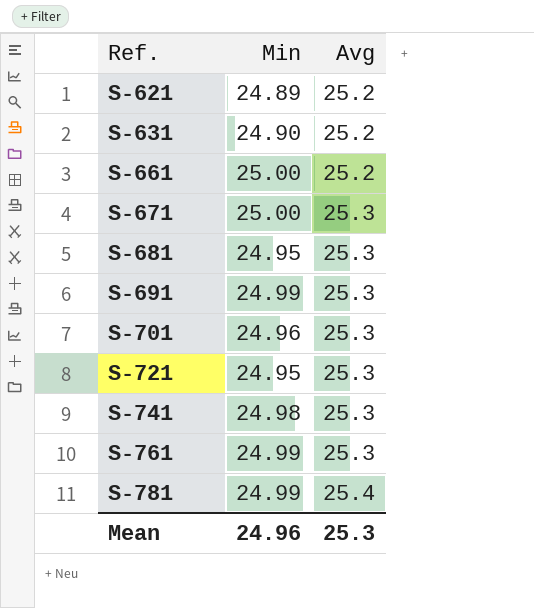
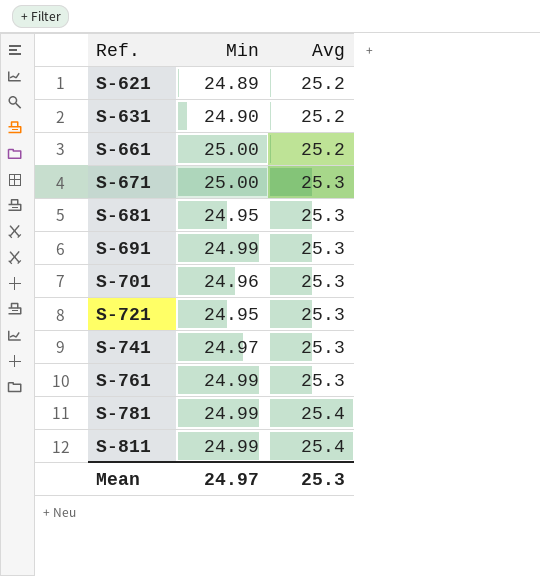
S-741 | Min: 24.98 -> 24.97
row S-811: none -> 24.99 | 25.4
Mean | Min: 24.96 -> 24.97

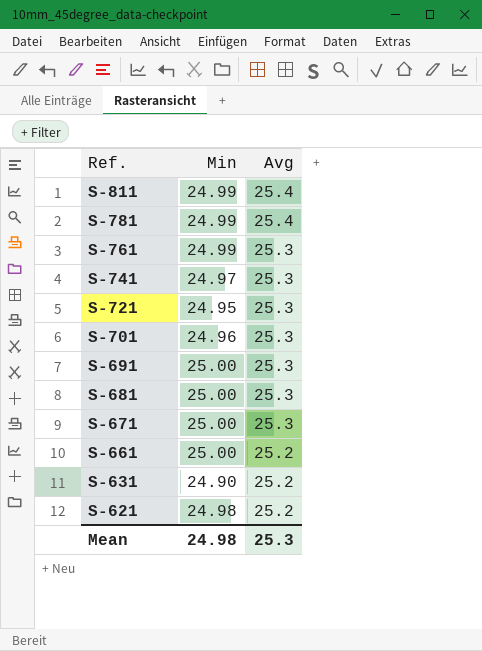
row order: Ref. ascending -> Ref. descending
S-691 | Min: 24.99 -> 25.00
S-681 | Min: 24.95 -> 25.00
S-621 | Min: 24.89 -> 24.98
Mean | Min: 24.97 -> 24.98

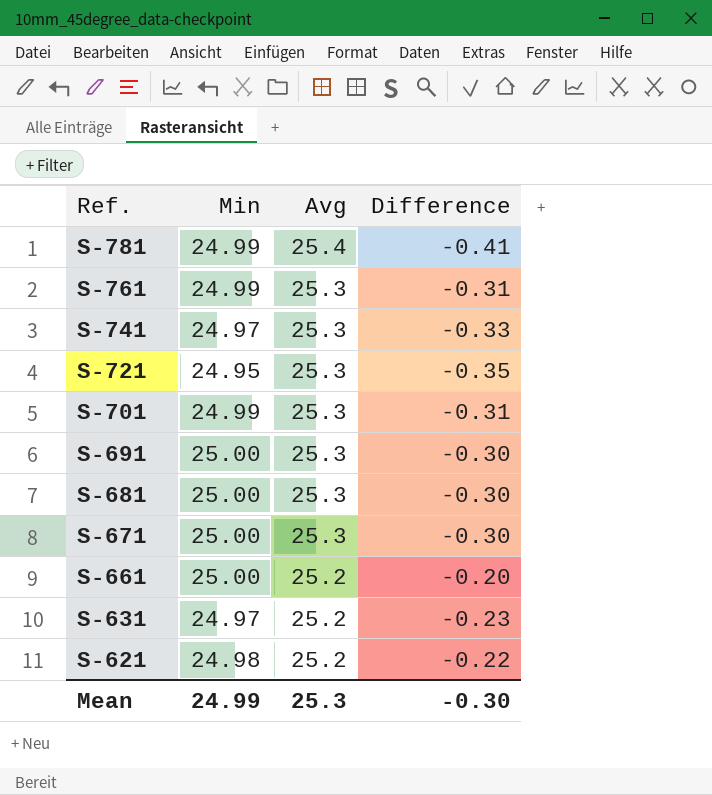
column Difference | formula: none -> [Min] - [Avg]
row S-811: 24.99 | 25.4 -> none
S-701 | Min: 24.96 -> 24.99
S-631 | Min: 24.90 -> 24.97
Mean | Min: 24.98 -> 24.99

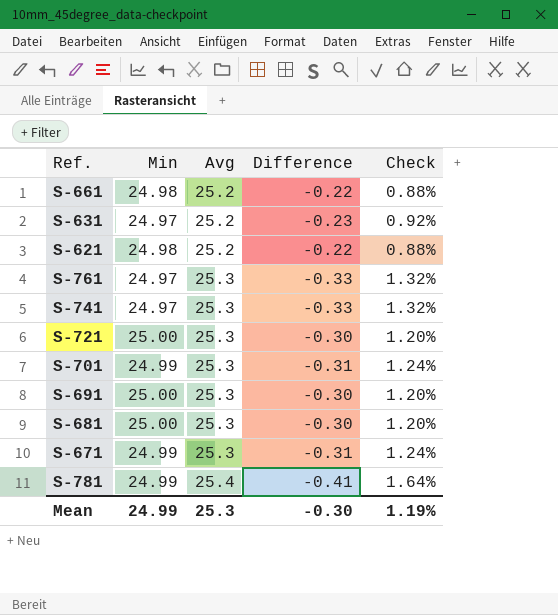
row order: Ref. descending -> Avg ascending
column Check | formula: none -> ([Avg] - [Min]) / [Min]
S-661 | Min: 25.00 -> 24.98
S-661 | Difference: -0.20 -> -0.22
S-761 | Min: 24.99 -> 24.97
S-761 | Difference: -0.31 -> -0.33
S-721 | Min: 24.95 -> 25.00
S-721 | Difference: -0.35 -> -0.30
S-671 | Min: 25.00 -> 24.99
S-671 | Difference: -0.30 -> -0.31

